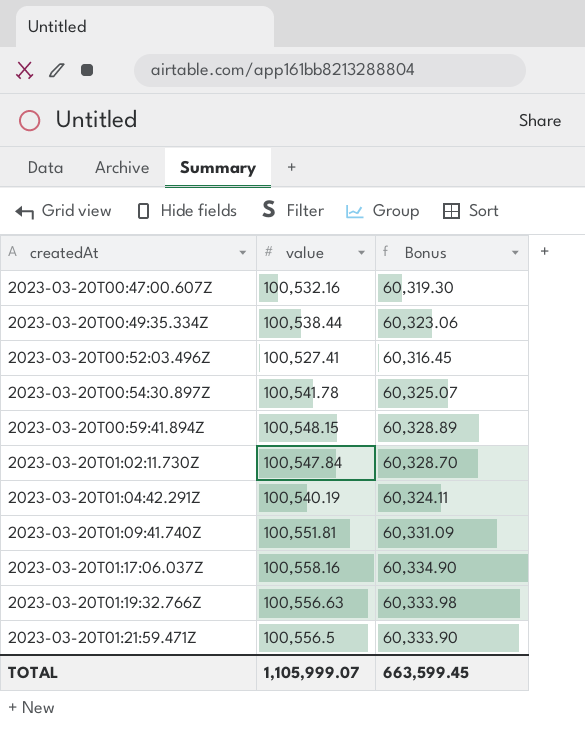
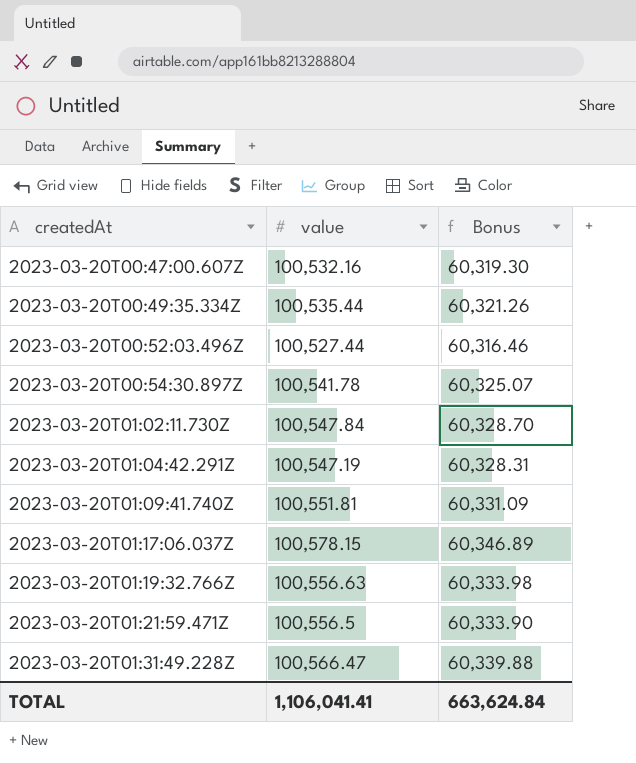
row 2023-03-20T00:59:41.894Z: 100,548.15 | 60,328.89 -> none
2023-03-20T00:49:35.334Z | value: 100,538.44 -> 100,535.44
2023-03-20T00:49:35.334Z | Bonus: 60,323.06 -> 60,321.26
2023-03-20T00:52:03.496Z | value: 100,527.41 -> 100,527.44
2023-03-20T00:52:03.496Z | Bonus: 60,316.45 -> 60,316.46
2023-03-20T01:04:42.291Z | value: 100,540.19 -> 100,547.19
2023-03-20T01:04:42.291Z | Bonus: 60,324.11 -> 60,328.31
2023-03-20T01:17:06.037Z | value: 100,558.16 -> 100,578.15
2023-03-20T01:17:06.037Z | Bonus: 60,334.90 -> 60,346.89
row 2023-03-20T01:31:49.228Z: none -> 100,566.47 | 60,339.88
TOTAL | value: 1,105,999.07 -> 1,106,041.41
TOTAL | Bonus: 663,599.45 -> 663,624.84

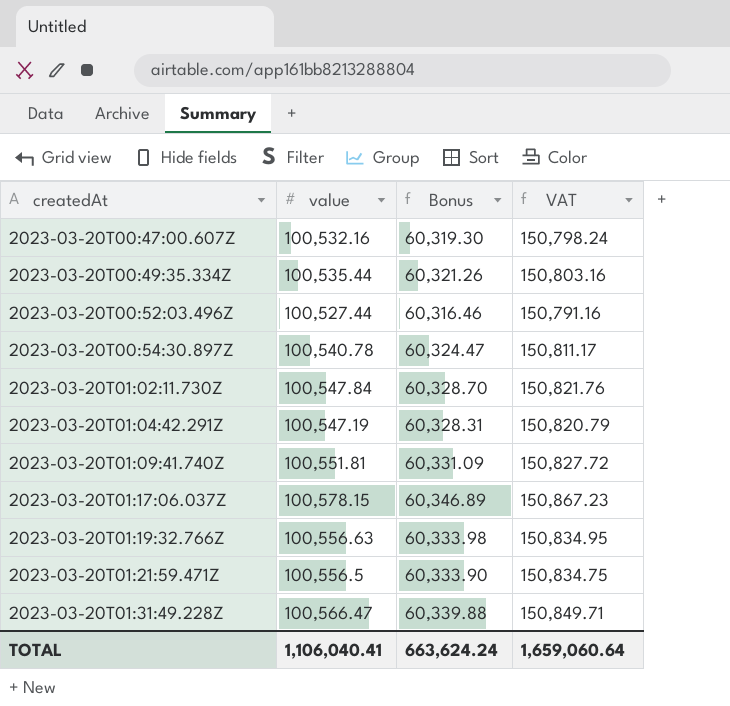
column VAT | formula: none -> [value] * 1.5
2023-03-20T00:54:30.897Z | value: 100,541.78 -> 100,540.78
2023-03-20T00:54:30.897Z | Bonus: 60,325.07 -> 60,324.47
TOTAL | value: 1,106,041.41 -> 1,106,040.41
TOTAL | Bonus: 663,624.84 -> 663,624.24

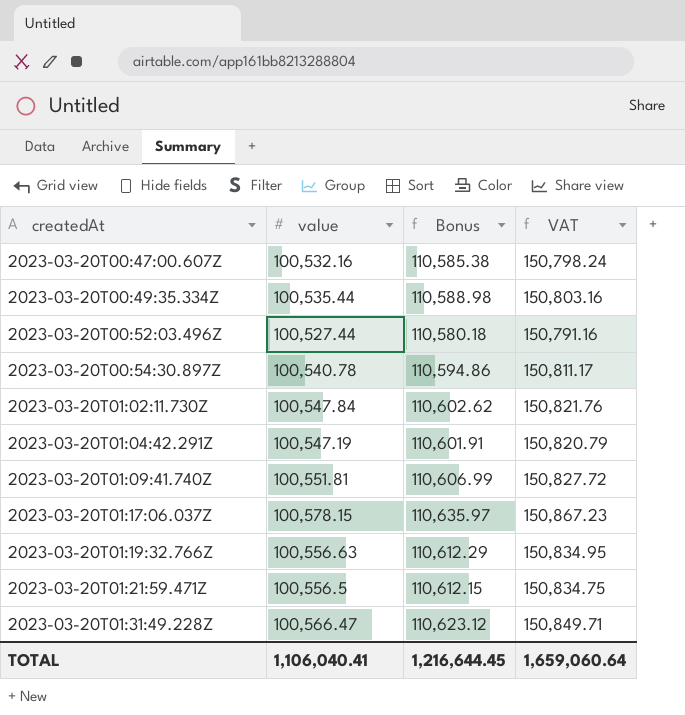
column Bonus | formula: [value] * 0.6 -> [value] * 1.1
TOTAL | Bonus: 663,624.24 -> 1,216,644.45

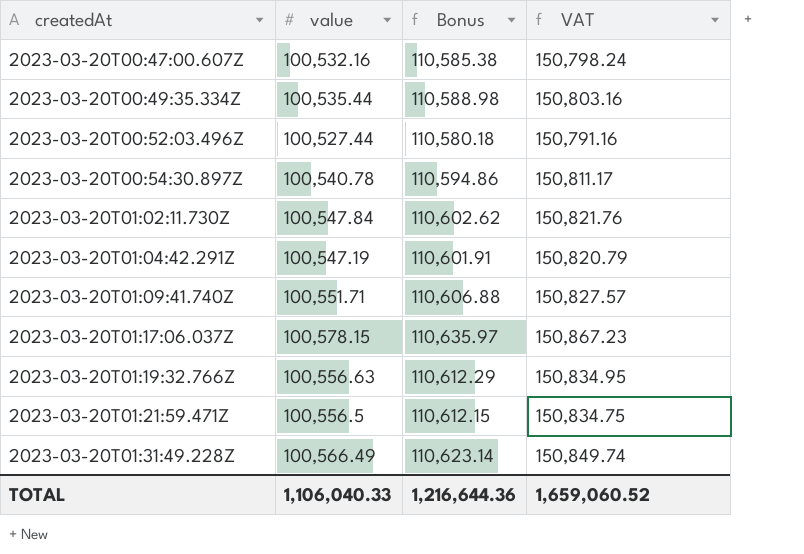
2023-03-20T01:09:41.740Z | value: 100,551.81 -> 100,551.71
2023-03-20T01:09:41.740Z | Bonus: 110,606.99 -> 110,606.88
2023-03-20T01:09:41.740Z | VAT: 150,827.72 -> 150,827.57
2023-03-20T01:31:49.228Z | value: 100,566.47 -> 100,566.49
2023-03-20T01:31:49.228Z | Bonus: 110,623.12 -> 110,623.14
2023-03-20T01:31:49.228Z | VAT: 150,849.71 -> 150,849.74
TOTAL | value: 1,106,040.41 -> 1,106,040.33
TOTAL | Bonus: 1,216,644.45 -> 1,216,644.36
TOTAL | VAT: 1,659,060.64 -> 1,659,060.52

